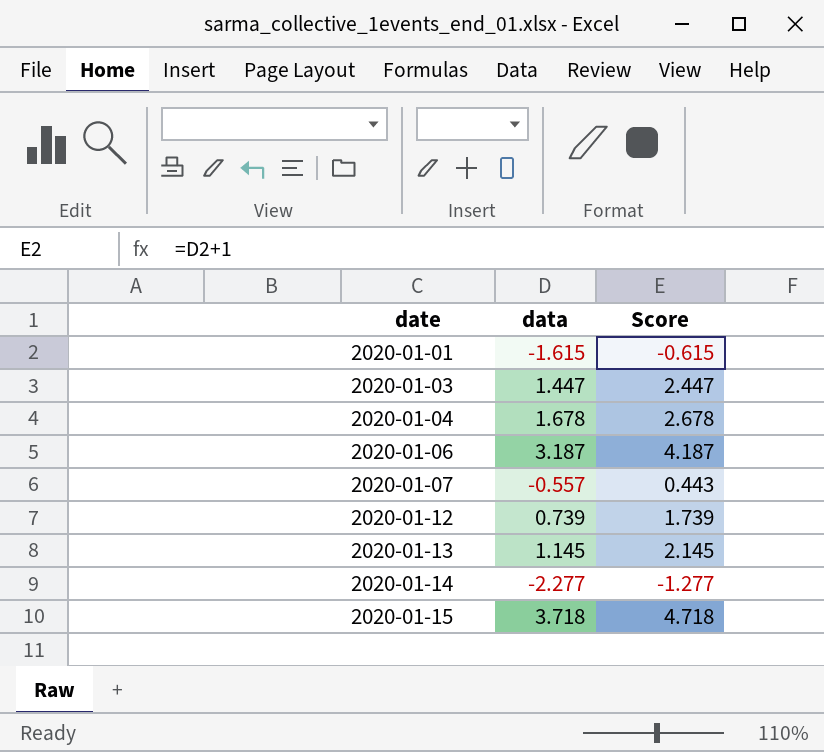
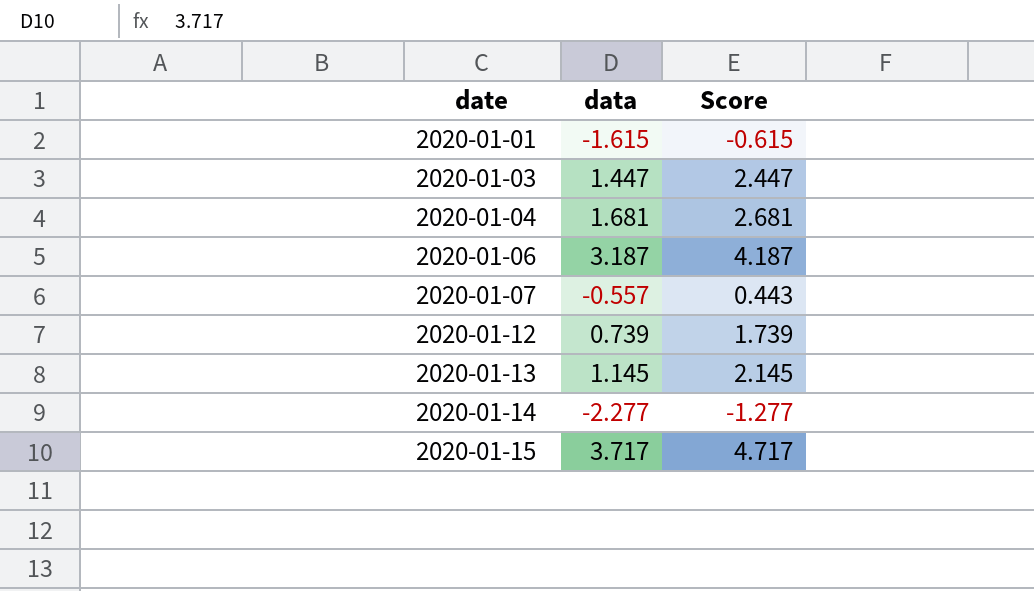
2020-01-04 | data: 1.678 -> 1.681
2020-01-04 | Score: 2.678 -> 2.681
2020-01-15 | data: 3.718 -> 3.717
2020-01-15 | Score: 4.718 -> 4.717

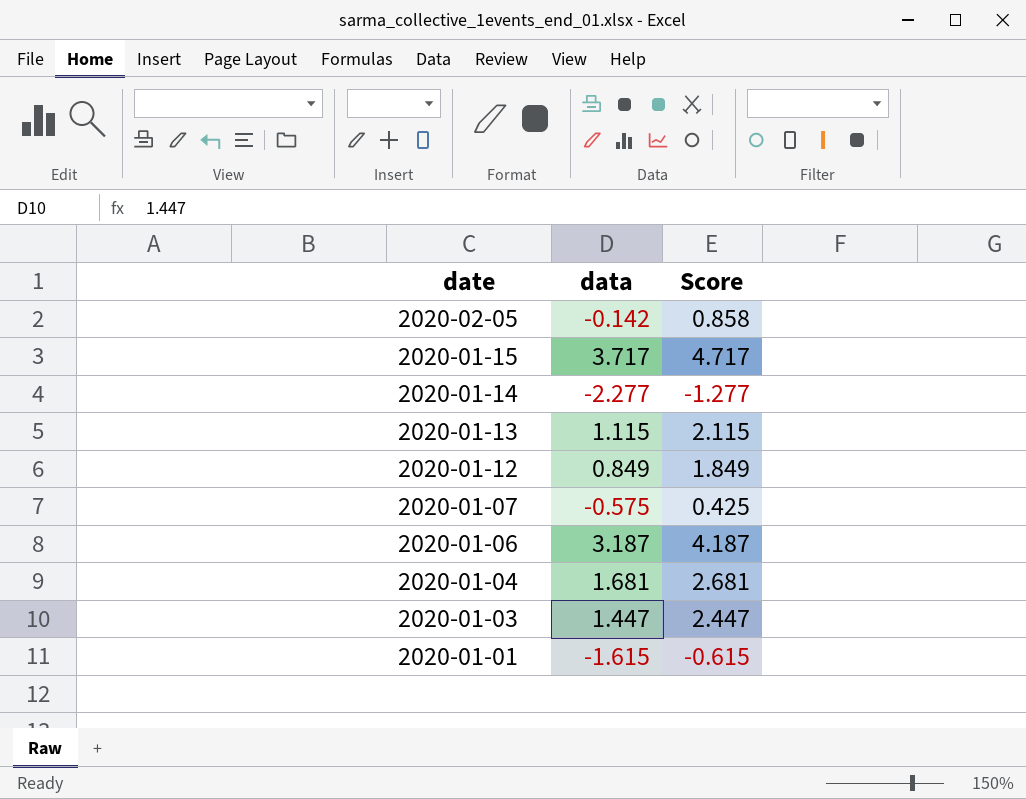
row order: date ascending -> date descending
row 2020-02-05: none -> -0.142 | 0.858
2020-01-13 | data: 1.145 -> 1.115
2020-01-13 | Score: 2.145 -> 2.115
2020-01-12 | data: 0.739 -> 0.849
2020-01-12 | Score: 1.739 -> 1.849
2020-01-07 | data: -0.557 -> -0.575
2020-01-07 | Score: 0.443 -> 0.425

